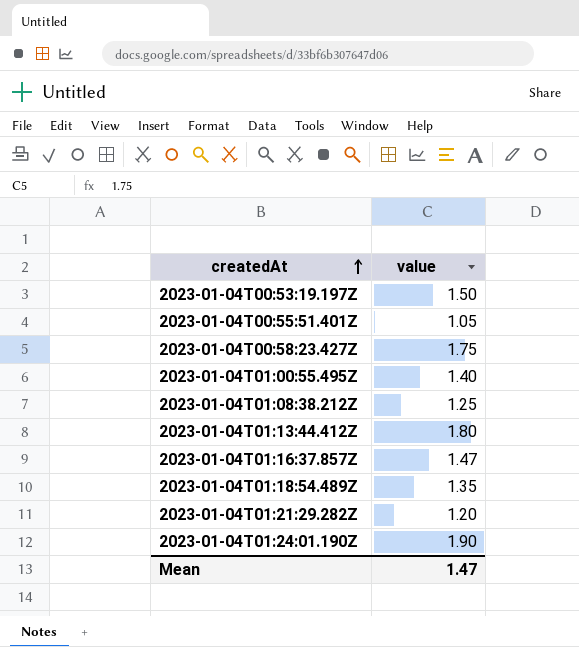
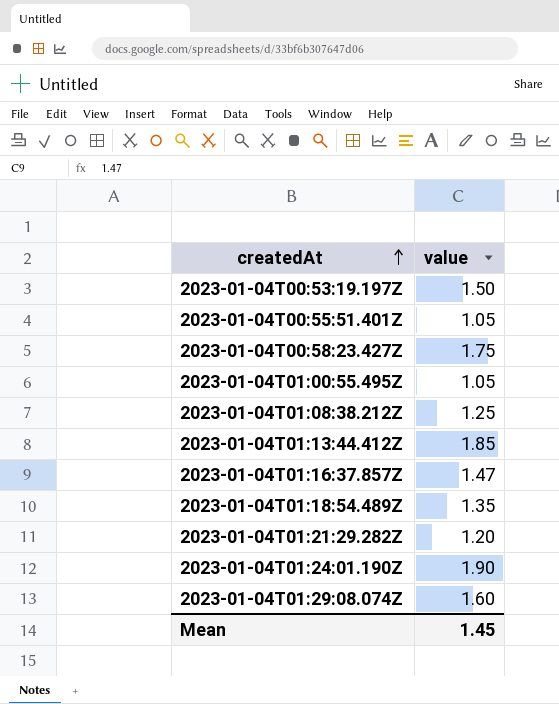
2023-01-04T01:00:55.495Z | value: 1.40 -> 1.05
2023-01-04T01:13:44.412Z | value: 1.80 -> 1.85
row 2023-01-04T01:29:08.074Z: none -> 1.60
Mean | value: 1.47 -> 1.45

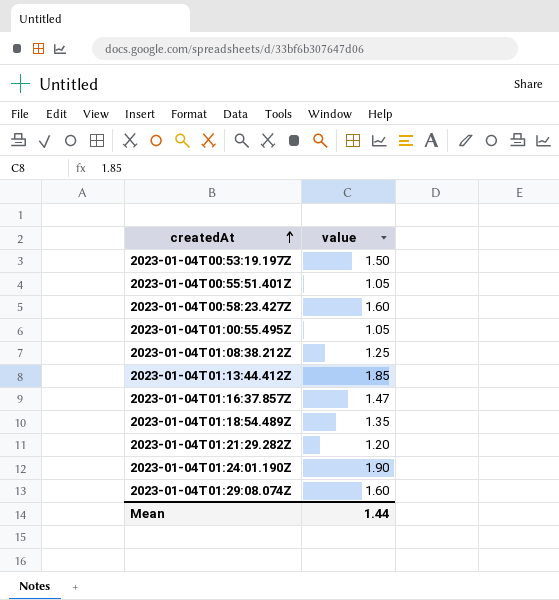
2023-01-04T00:58:23.427Z | value: 1.75 -> 1.60
Mean | value: 1.45 -> 1.44

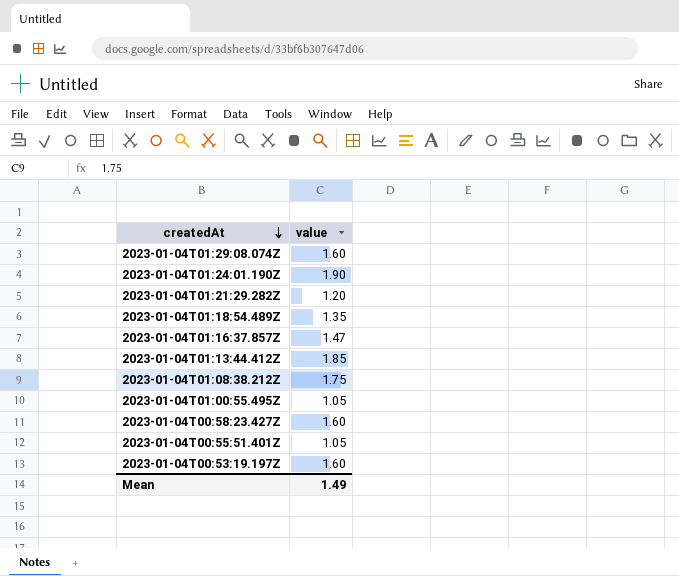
row order: createdAt ascending -> createdAt descending
2023-01-04T01:08:38.212Z | value: 1.25 -> 1.75
2023-01-04T00:53:19.197Z | value: 1.50 -> 1.60
Mean | value: 1.44 -> 1.49

